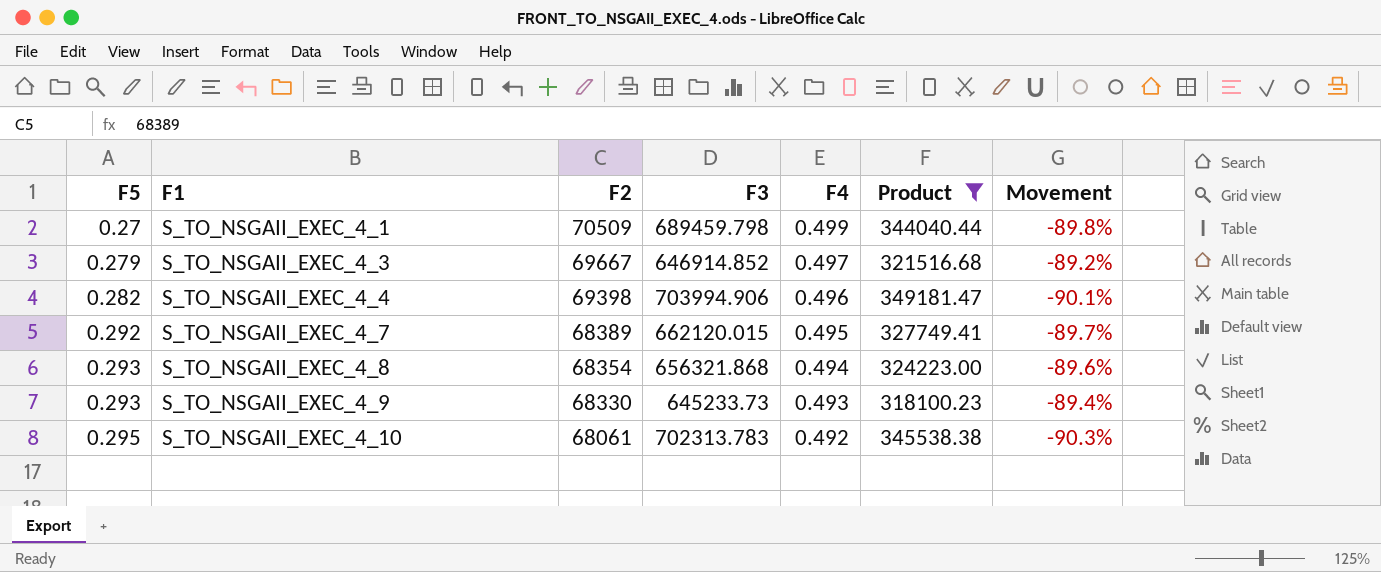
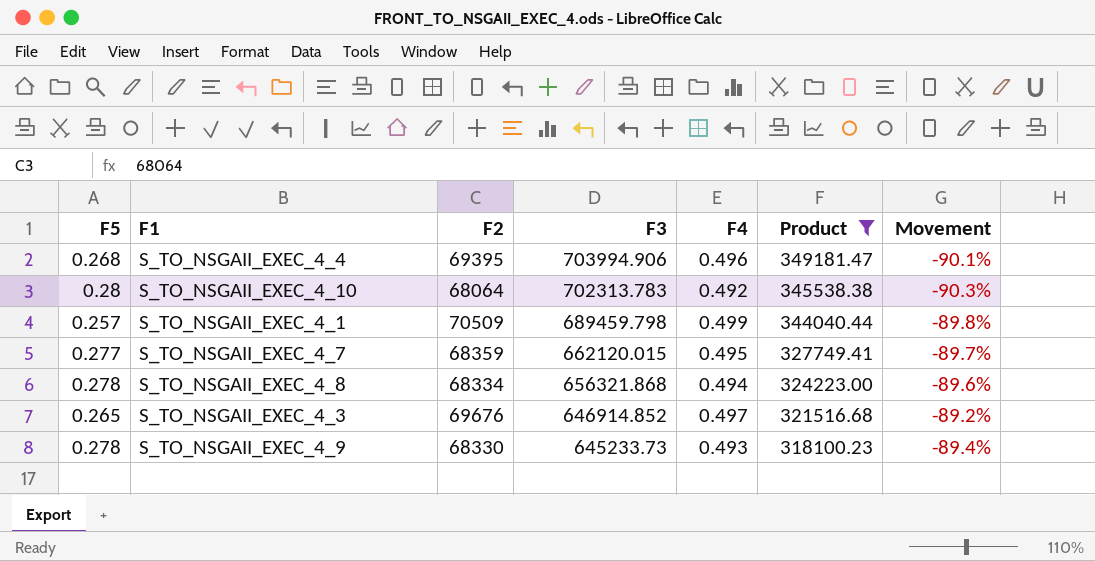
row order: F5 ascending -> F3 descending
S_TO_NSGAII_EXEC_4_4 | F5: 0.282 -> 0.268
S_TO_NSGAII_EXEC_4_4 | F2: 69398 -> 69395
S_TO_NSGAII_EXEC_4_10 | F5: 0.295 -> 0.28
S_TO_NSGAII_EXEC_4_10 | F2: 68061 -> 68064
S_TO_NSGAII_EXEC_4_1 | F5: 0.27 -> 0.257
S_TO_NSGAII_EXEC_4_7 | F5: 0.292 -> 0.277
S_TO_NSGAII_EXEC_4_7 | F2: 68389 -> 68359
S_TO_NSGAII_EXEC_4_8 | F5: 0.293 -> 0.278
S_TO_NSGAII_EXEC_4_8 | F2: 68354 -> 68334
S_TO_NSGAII_EXEC_4_3 | F5: 0.279 -> 0.265
S_TO_NSGAII_EXEC_4_3 | F2: 69667 -> 69676
S_TO_NSGAII_EXEC_4_9 | F5: 0.293 -> 0.278

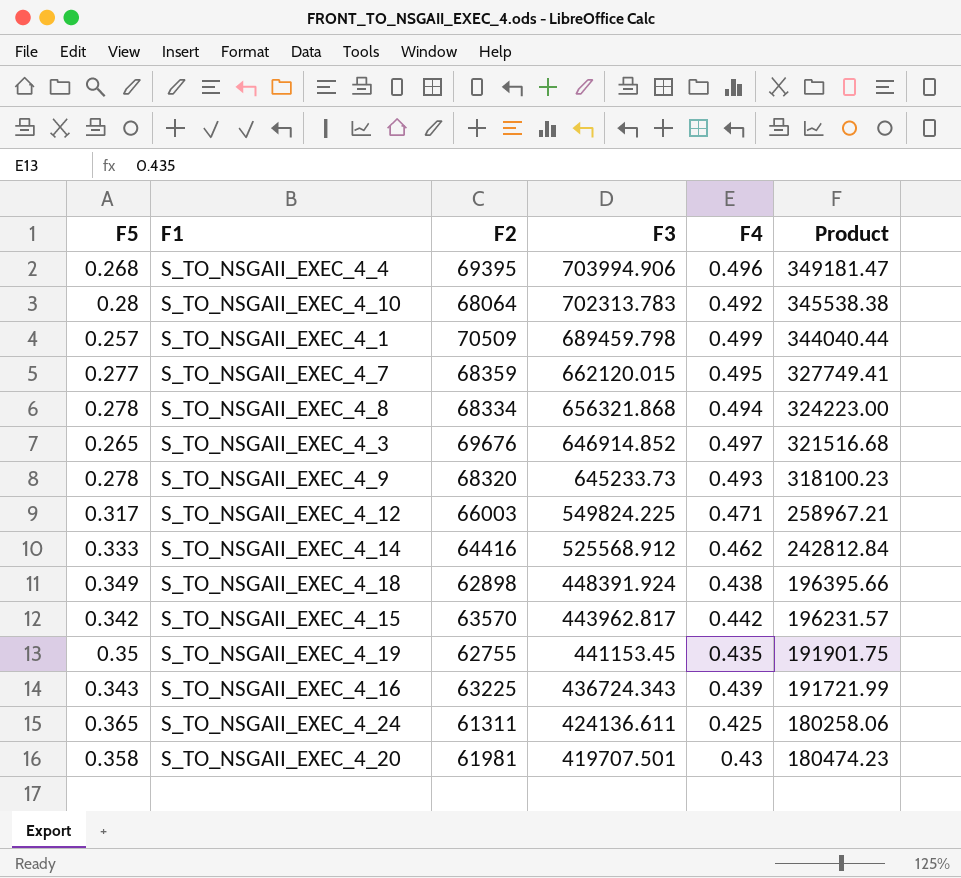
filter: Product >= 318100.23 -> none
column Movement | formula: ([F2] - [F3]) / [F3] -> none
S_TO_NSGAII_EXEC_4_9 | F2: 68330 -> 68320

